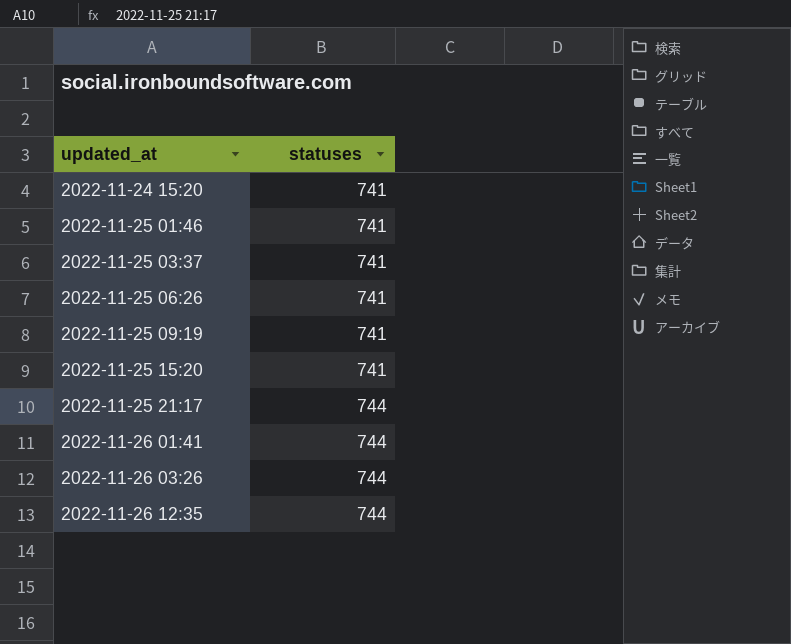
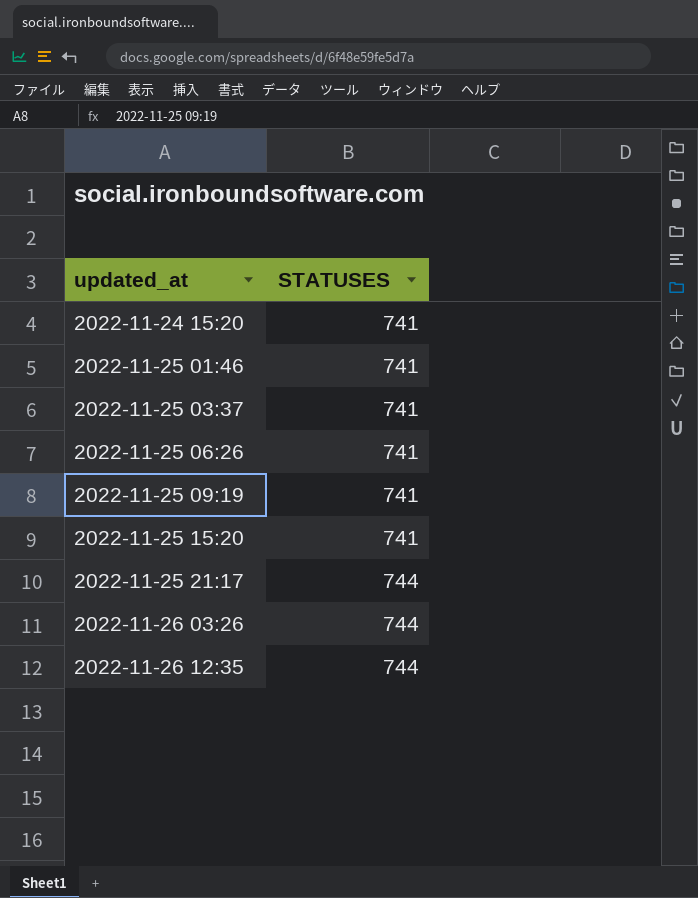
column name: statuses -> STATUSES
row 2022-11-26 01:41: 744 -> none

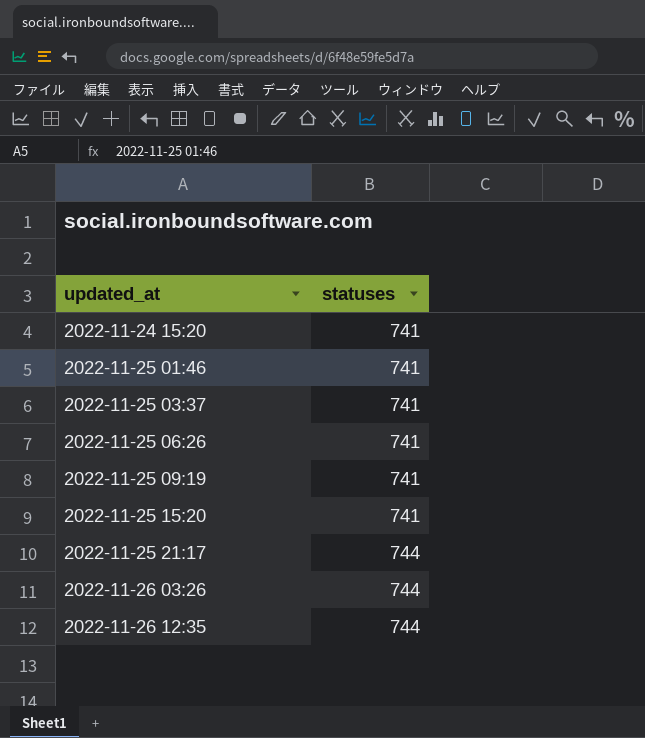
column name: STATUSES -> statuses

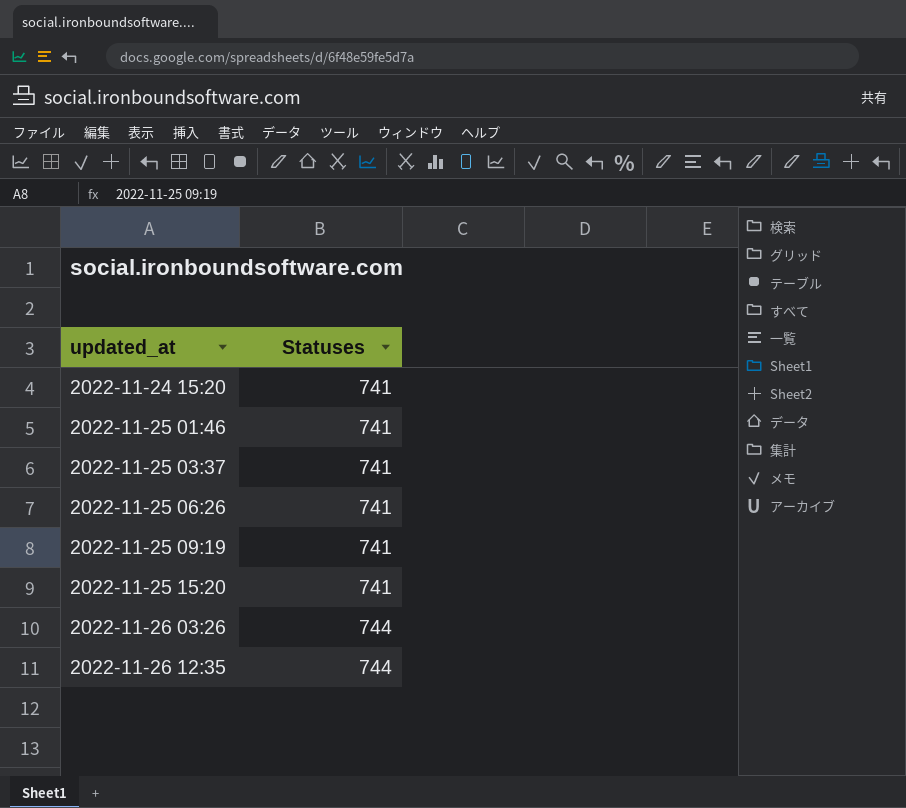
column name: statuses -> Statuses
row 2022-11-25 21:17: 744 -> none

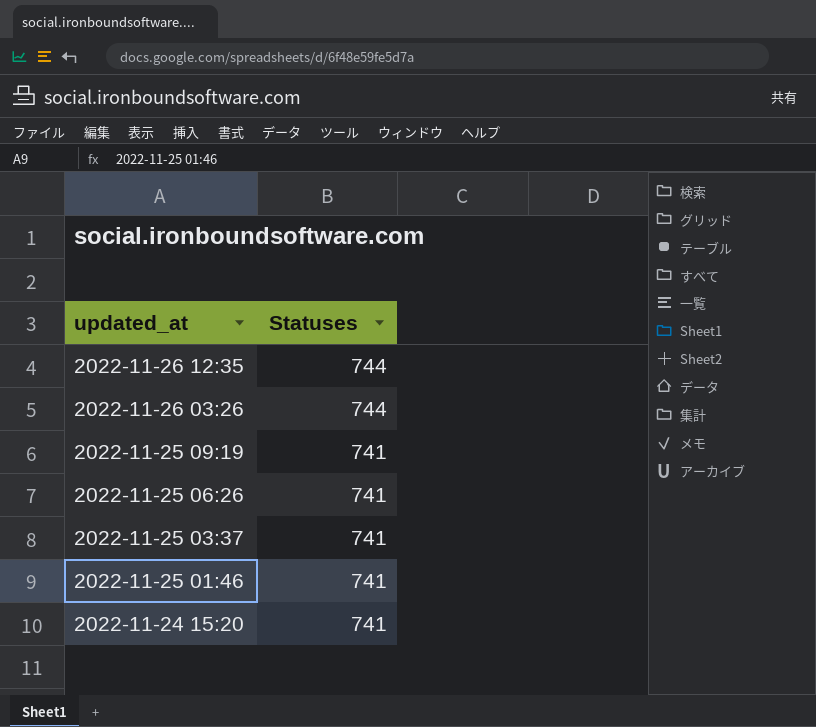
row order: updated_at ascending -> updated_at descending
row 2022-11-25 15:20: 741 -> none

